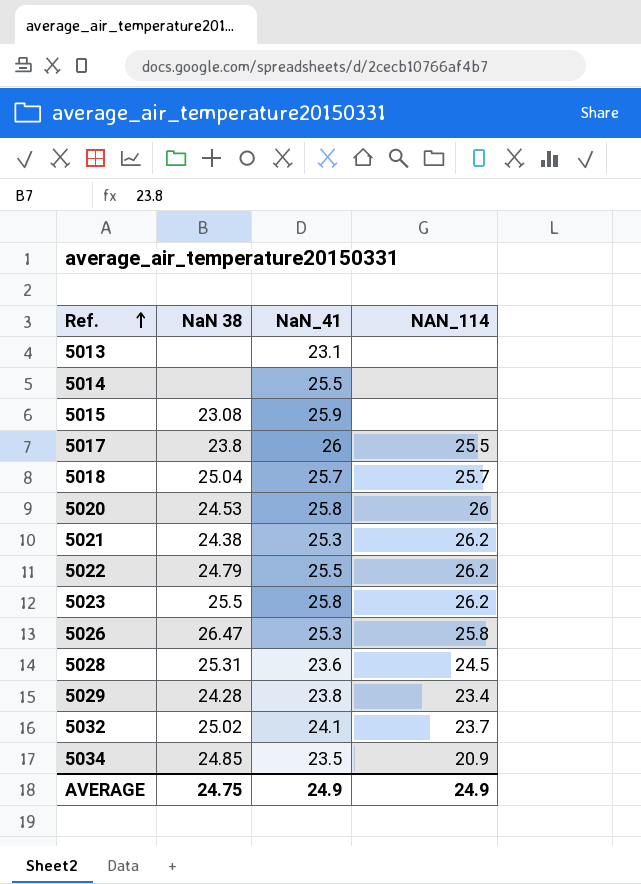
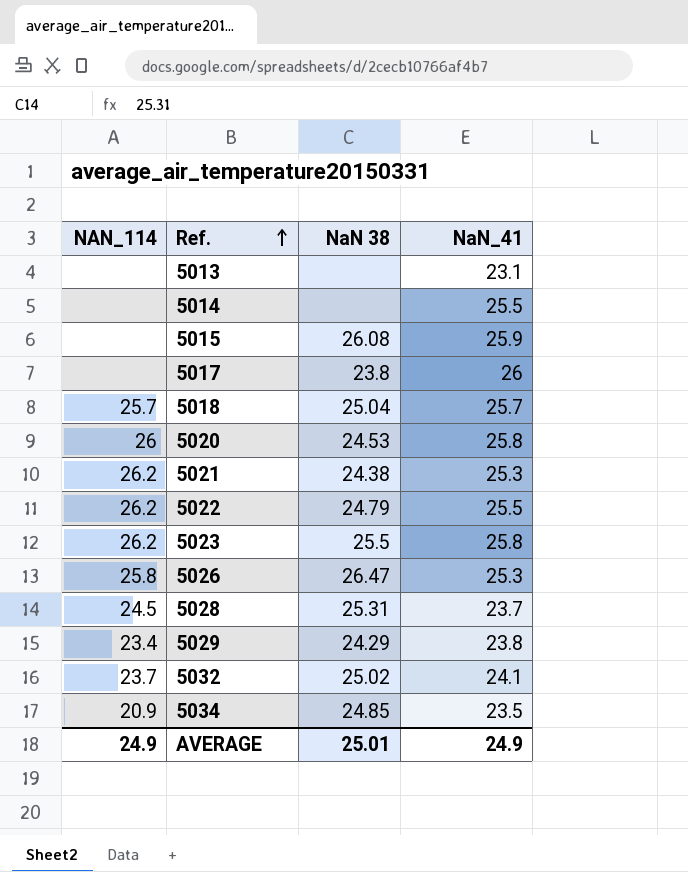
column NAN_114 | position: 4 -> 1
5015 | NaN 38: 23.08 -> 26.08
5017 | NAN_114: 25.5 -> none
5028 | NaN_41: 23.6 -> 23.7
5029 | NaN 38: 24.28 -> 24.29
AVERAGE | NaN 38: 24.75 -> 25.01

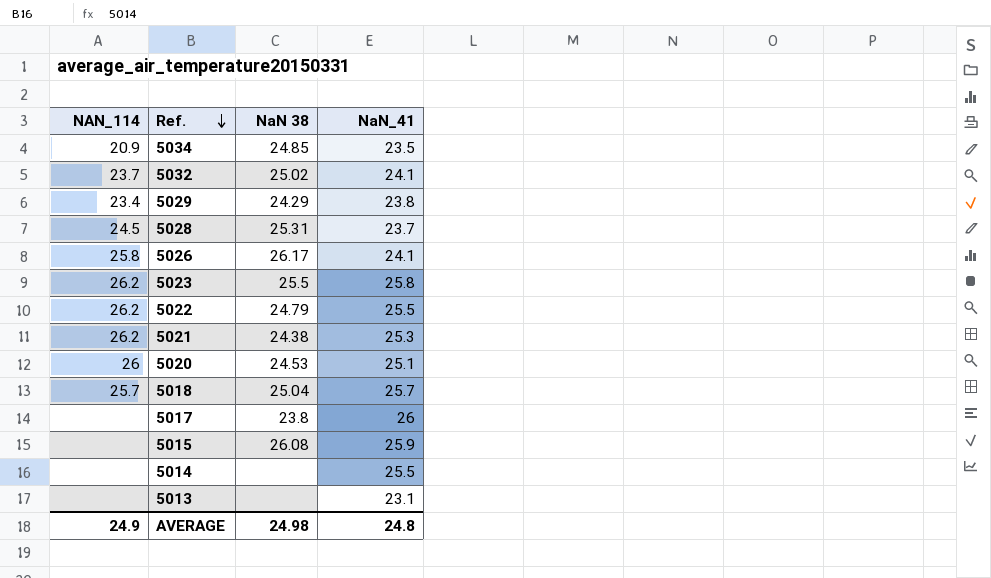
row order: Ref. ascending -> Ref. descending
5026 | NaN 38: 26.47 -> 26.17
5026 | NaN_41: 25.3 -> 24.1
5020 | NaN_41: 25.8 -> 25.1
AVERAGE | NaN 38: 25.01 -> 24.98
AVERAGE | NaN_41: 24.9 -> 24.8

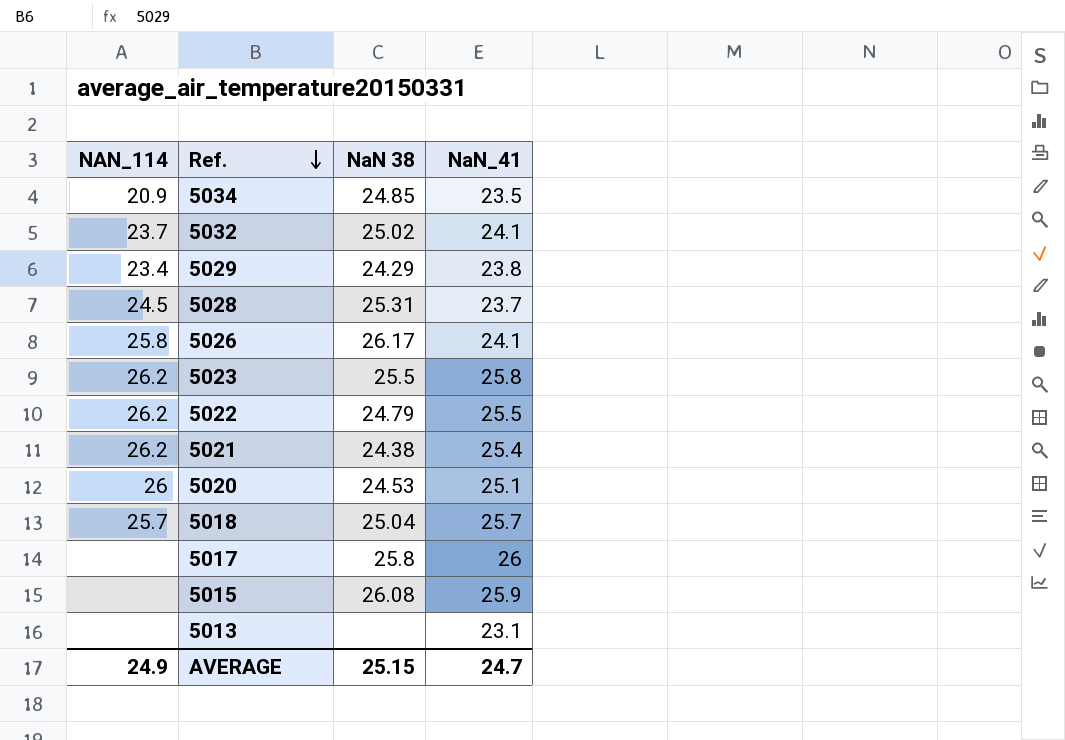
row 5014: none | none | 25.5 -> none
5021 | NaN_41: 25.3 -> 25.4
5017 | NaN 38: 23.8 -> 25.8
AVERAGE | NaN 38: 24.98 -> 25.15
AVERAGE | NaN_41: 24.8 -> 24.7

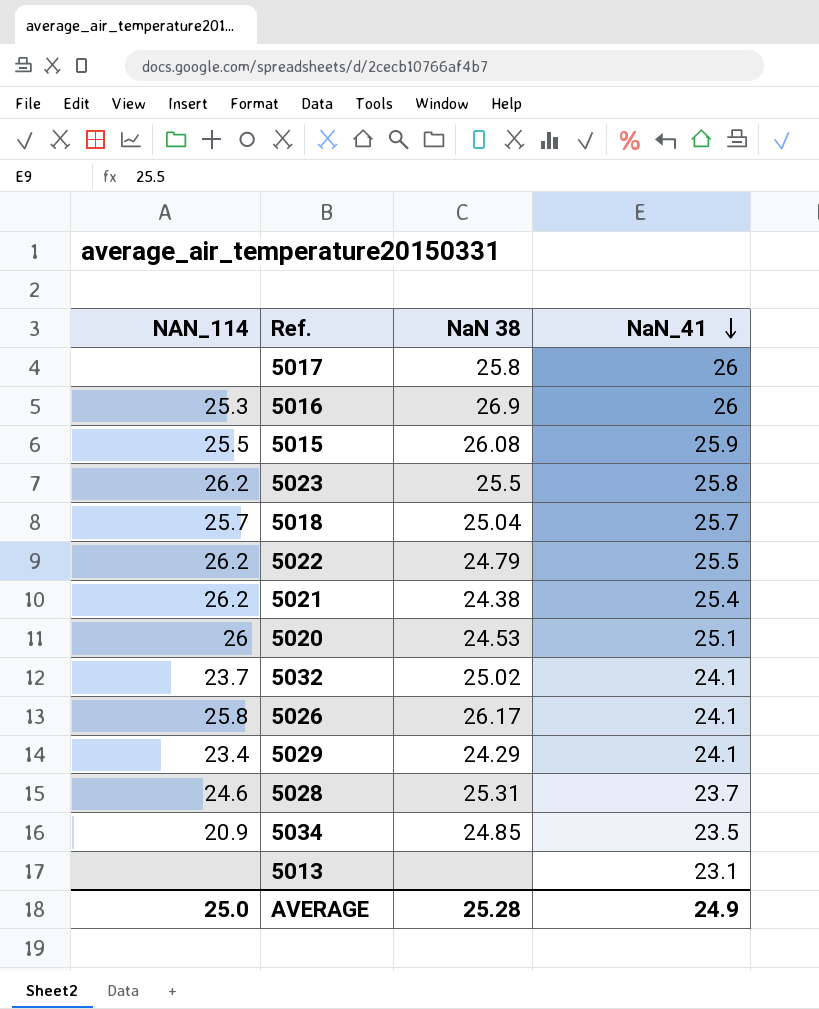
row order: Ref. descending -> NaN_41 descending
row 5016: none -> 25.3 | 26.9 | 26
5015 | NAN_114: none -> 25.5
5029 | NaN_41: 23.8 -> 24.1
5028 | NAN_114: 24.5 -> 24.6
AVERAGE | NAN_114: 24.9 -> 25.0
AVERAGE | NaN 38: 25.15 -> 25.28
AVERAGE | NaN_41: 24.7 -> 24.9

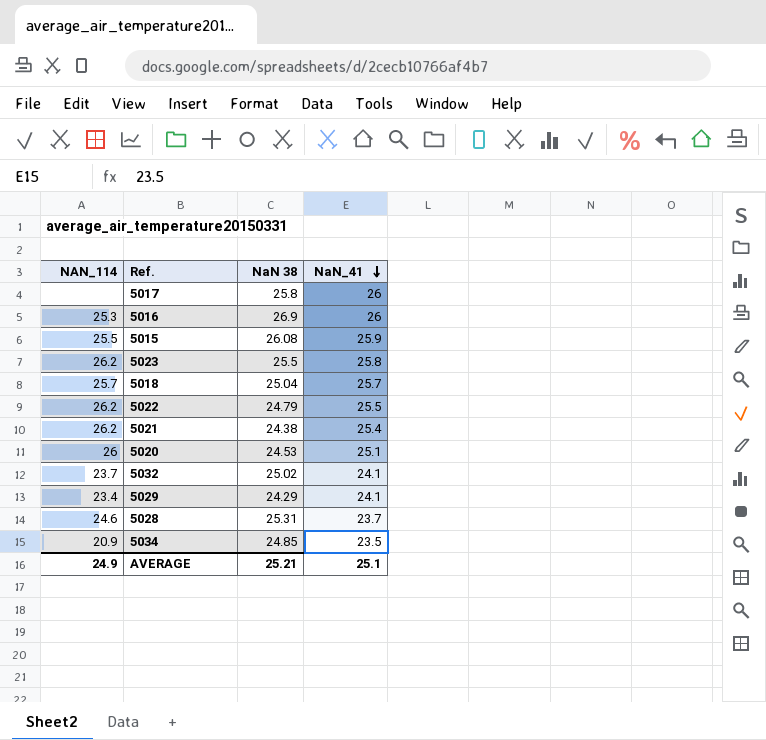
row 5026: 25.8 | 26.17 | 24.1 -> none
row 5013: none | none | 23.1 -> none
AVERAGE | NAN_114: 25.0 -> 24.9
AVERAGE | NaN 38: 25.28 -> 25.21
AVERAGE | NaN_41: 24.9 -> 25.1

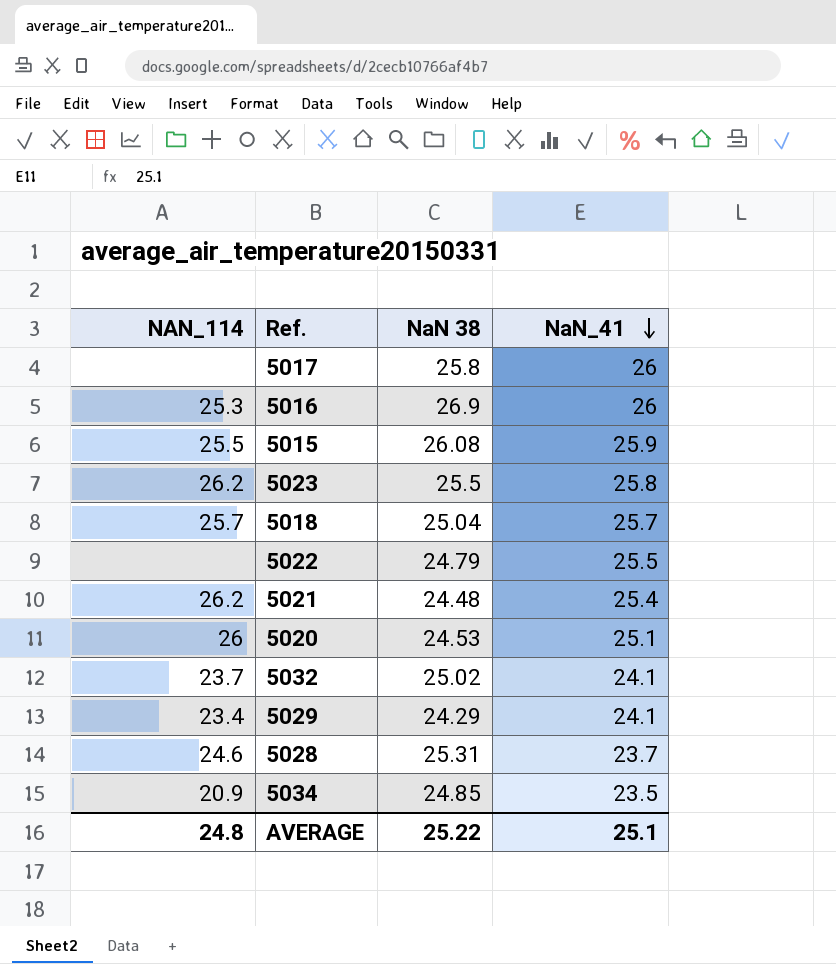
5022 | NAN_114: 26.2 -> none
5021 | NaN 38: 24.38 -> 24.48
AVERAGE | NAN_114: 24.9 -> 24.8
AVERAGE | NaN 38: 25.21 -> 25.22

